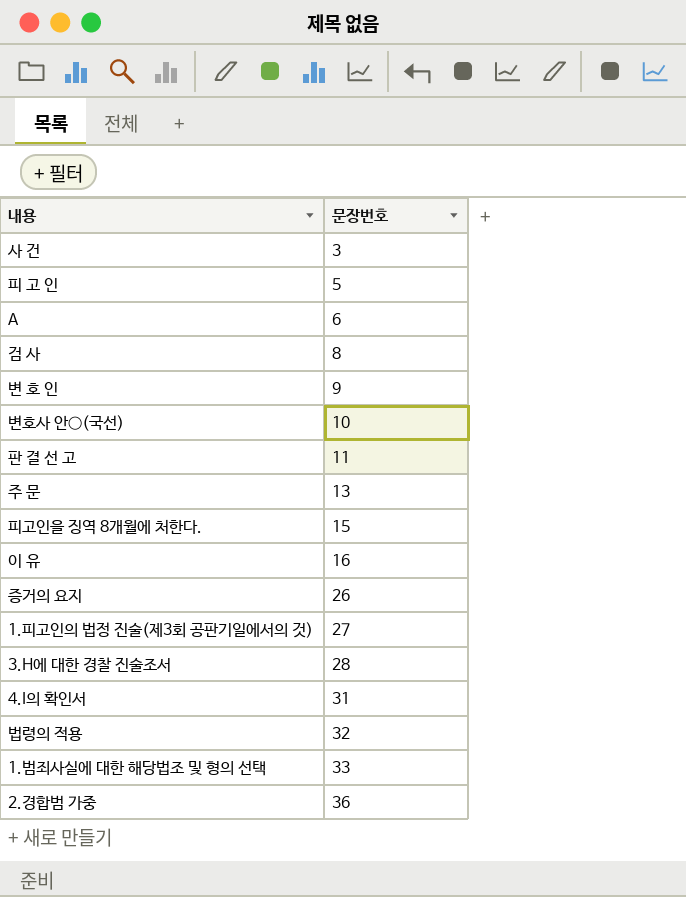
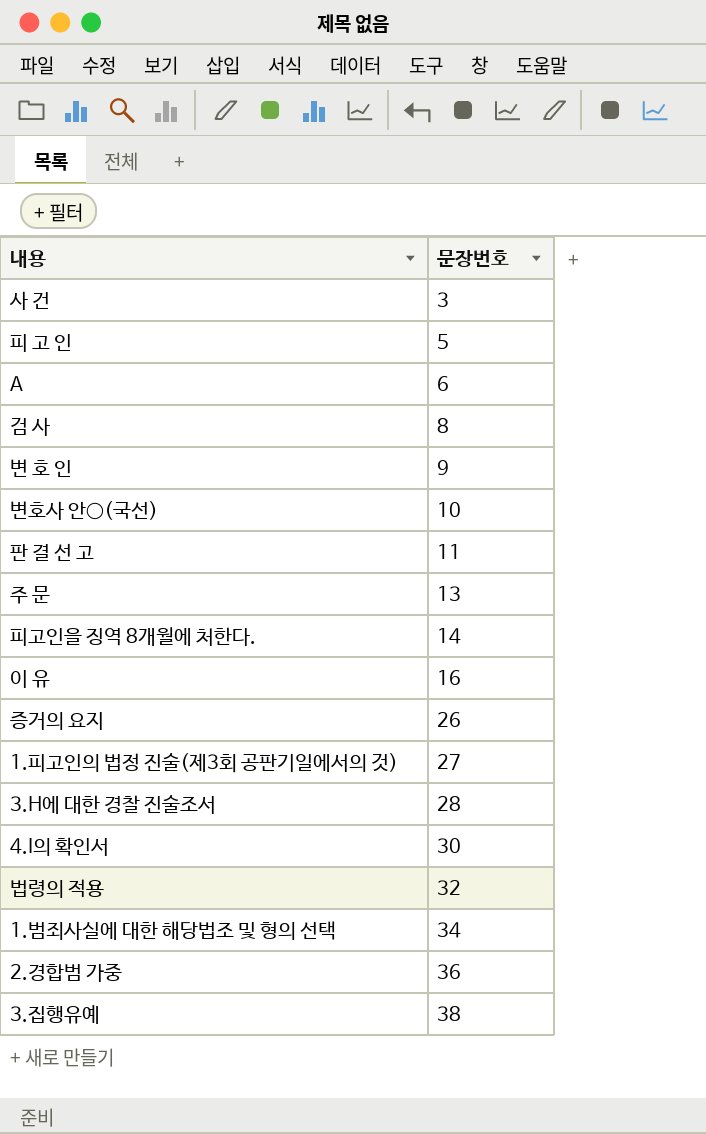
피고인을 징역 8개월에 처한다. | 문장번호: 15 -> 14
4.I의 확인서 | 문장번호: 31 -> 30
1.범죄사실에 대한 해당법조 및 형의 선택 | 문장번호: 33 -> 34
row 3.집행유예: none -> 38

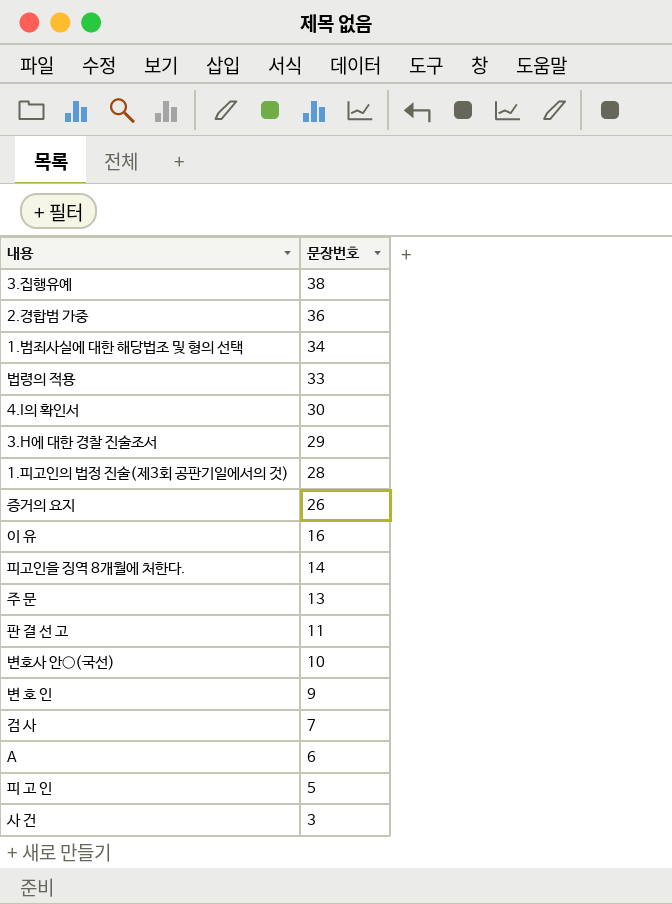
row order: 문장번호 ascending -> 문장번호 descending
법령의 적용 | 문장번호: 32 -> 33
3.H에 대한 경찰 진술조서 | 문장번호: 28 -> 29
1.피고인의 법정 진술(제3회 공판기일에서의 것) | 문장번호: 27 -> 28
검 사 | 문장번호: 8 -> 7

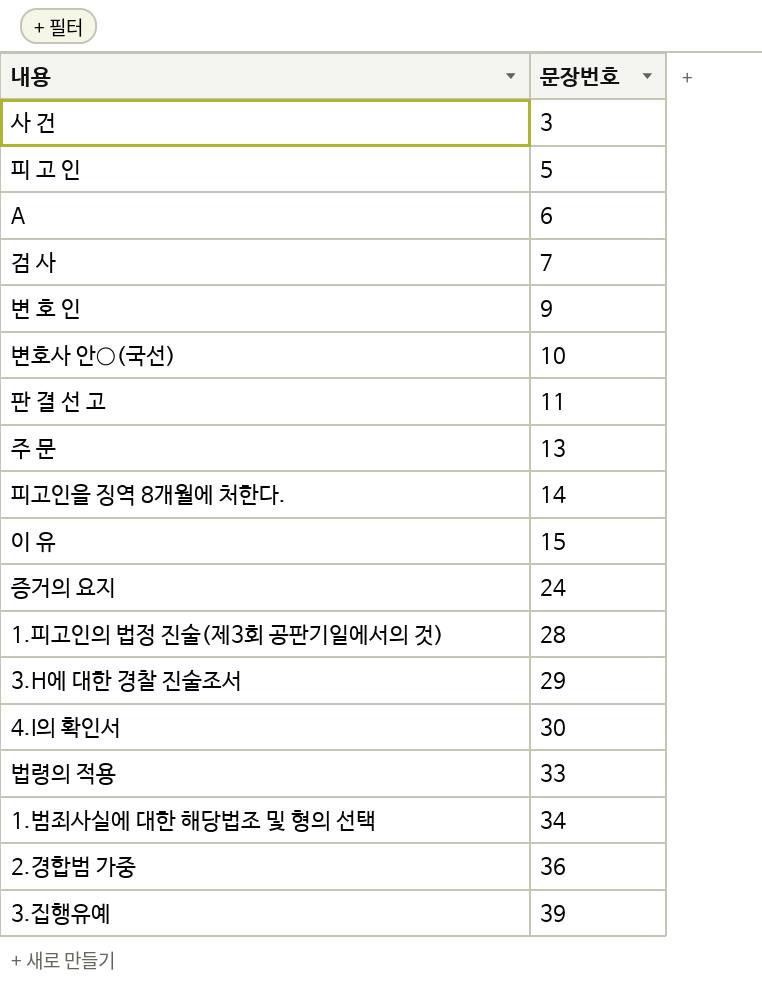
row order: 문장번호 descending -> 문장번호 ascending
이 유 | 문장번호: 16 -> 15
증거의 요지 | 문장번호: 26 -> 24
3.집행유예 | 문장번호: 38 -> 39

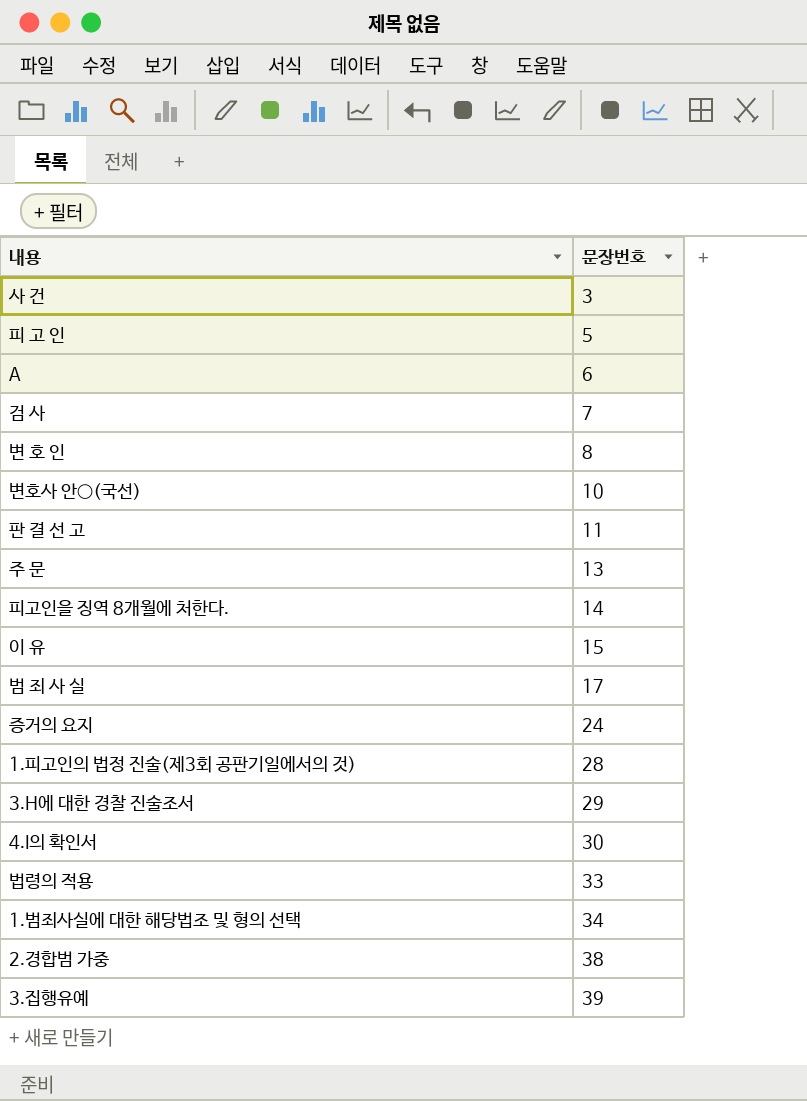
변 호 인 | 문장번호: 9 -> 8
row 범 죄 사 실: none -> 17
2.경합범 가중 | 문장번호: 36 -> 38

